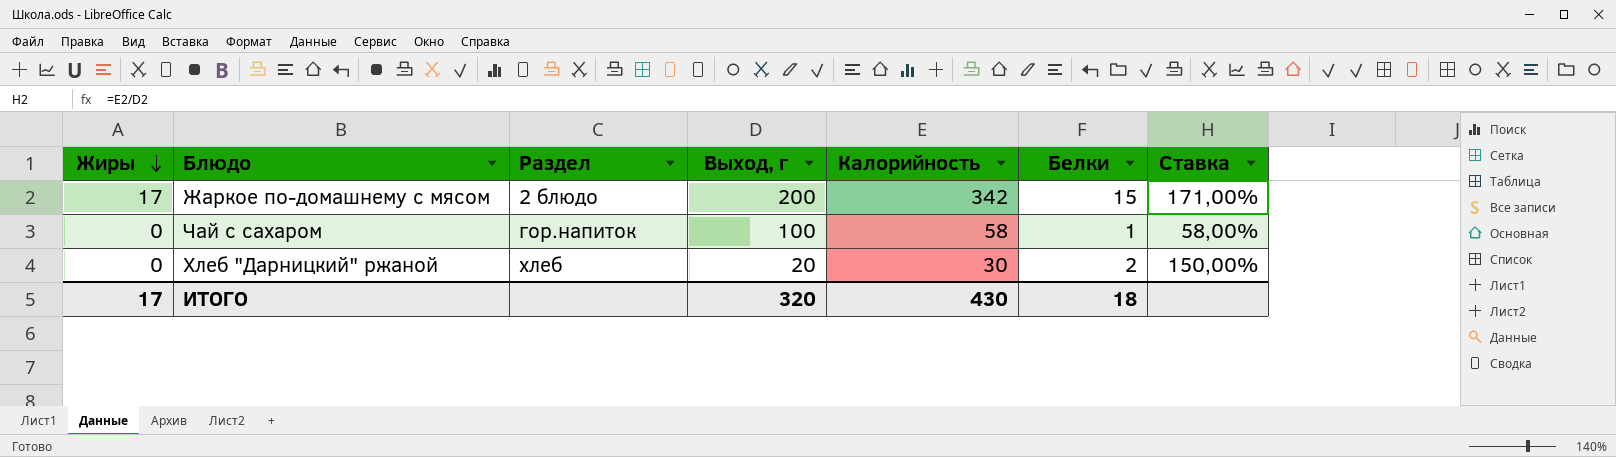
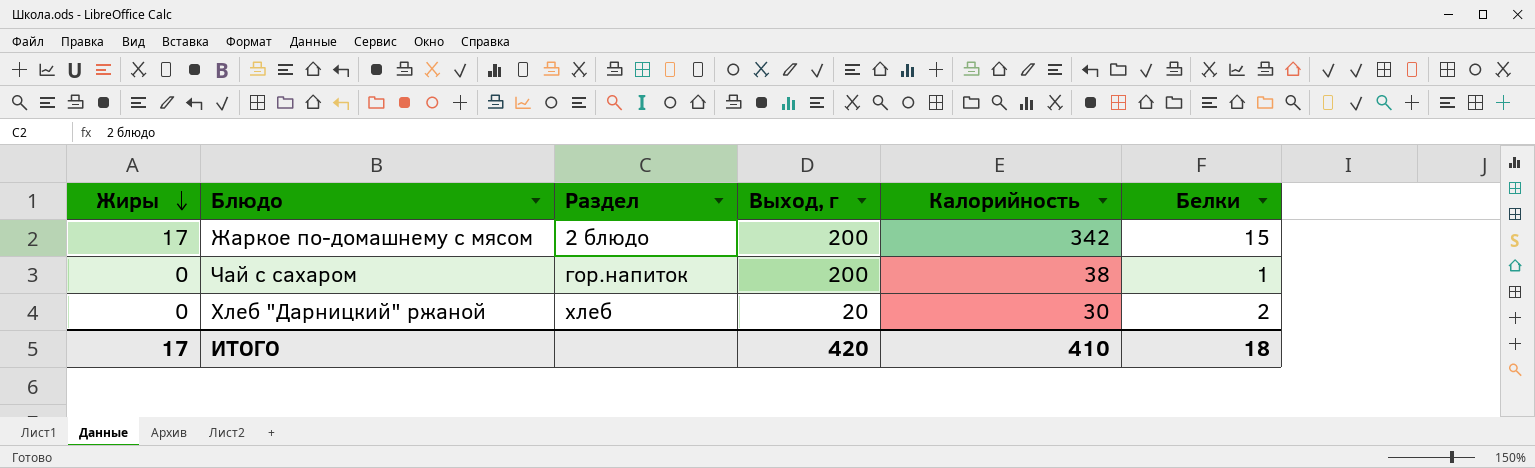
column Ставка | formula: [Калорийность] / [Выход, г] -> none
Чай с сахаром | Выход, г: 100 -> 200
Чай с сахаром | Калорийность: 58 -> 38
ИТОГО | Выход, г: 320 -> 420
ИТОГО | Калорийность: 430 -> 410

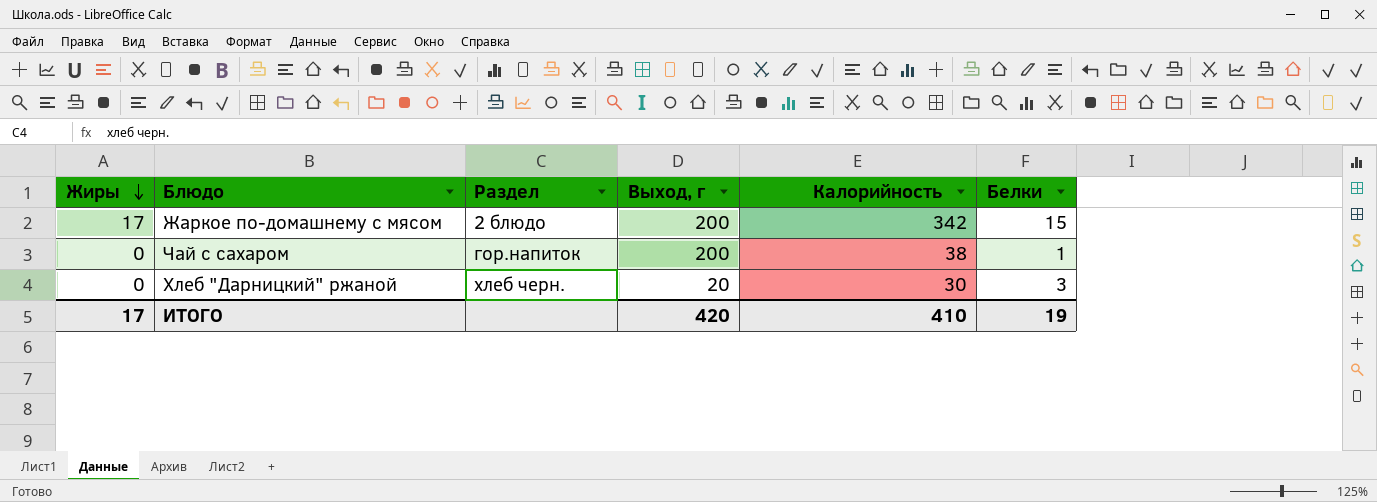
Хлеб "Дарницкий" ржаной | Раздел: хлеб -> хлеб черн.
Хлеб "Дарницкий" ржаной | Белки: 2 -> 3
ИТОГО | Белки: 18 -> 19

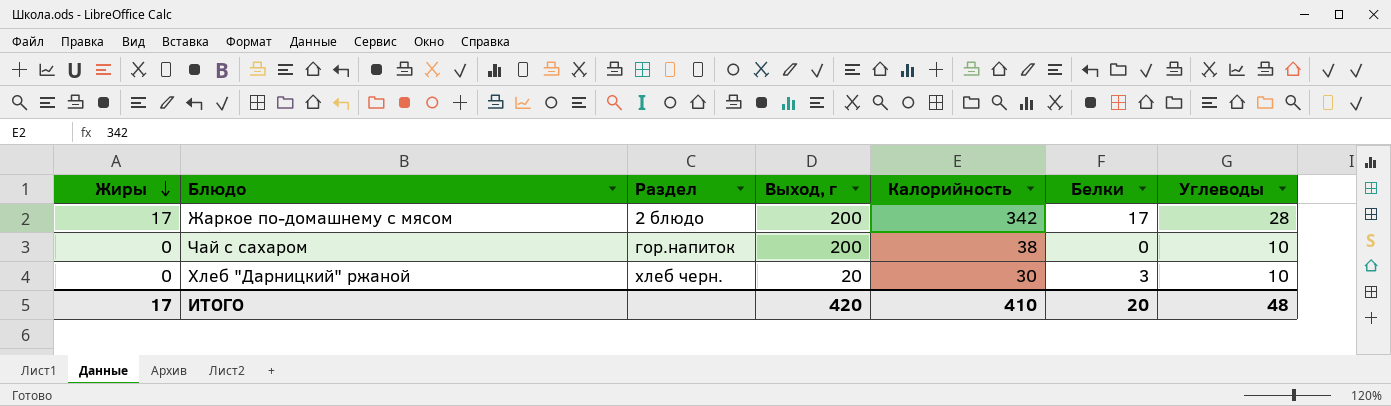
column Углеводы | position: none -> 7
Жаркое по-домашнему с мясом | Белки: 15 -> 17
Чай с сахаром | Белки: 1 -> 0
ИТОГО | Белки: 19 -> 20

